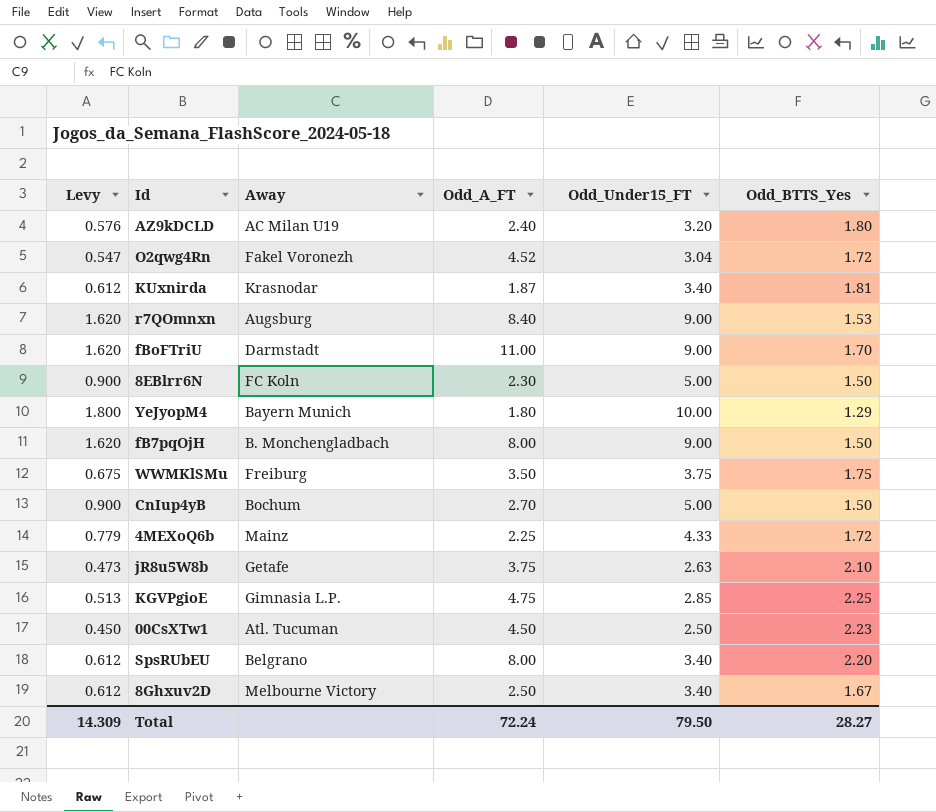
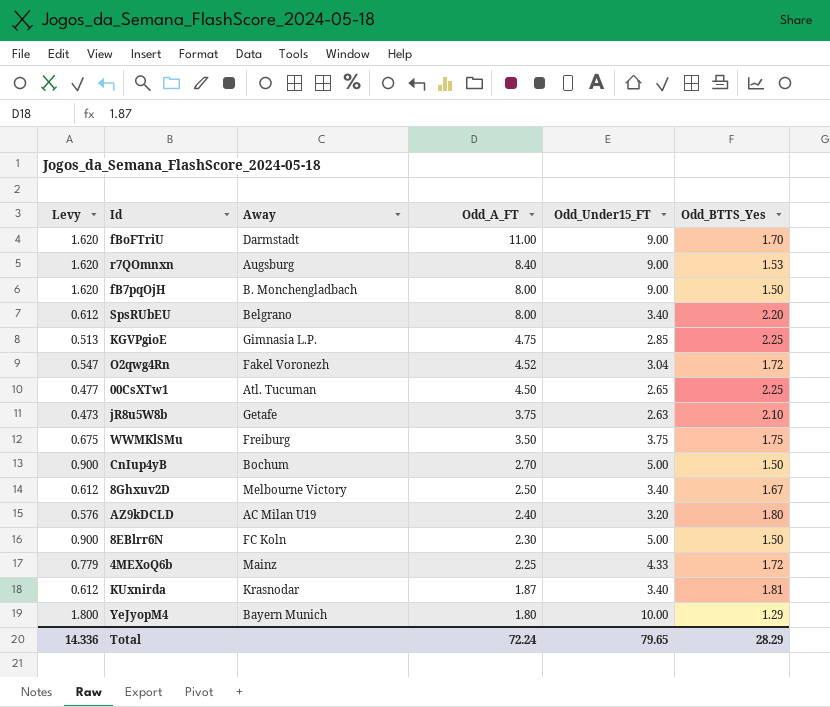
row order: none -> Odd_A_FT descending
00CsXTw1 | Levy: 0.450 -> 0.477
00CsXTw1 | Odd_Under15_FT: 2.50 -> 2.65
00CsXTw1 | Odd_BTTS_Yes: 2.23 -> 2.25
Total | Levy: 14.309 -> 14.336
Total | Odd_Under15_FT: 79.50 -> 79.65
Total | Odd_BTTS_Yes: 28.27 -> 28.29

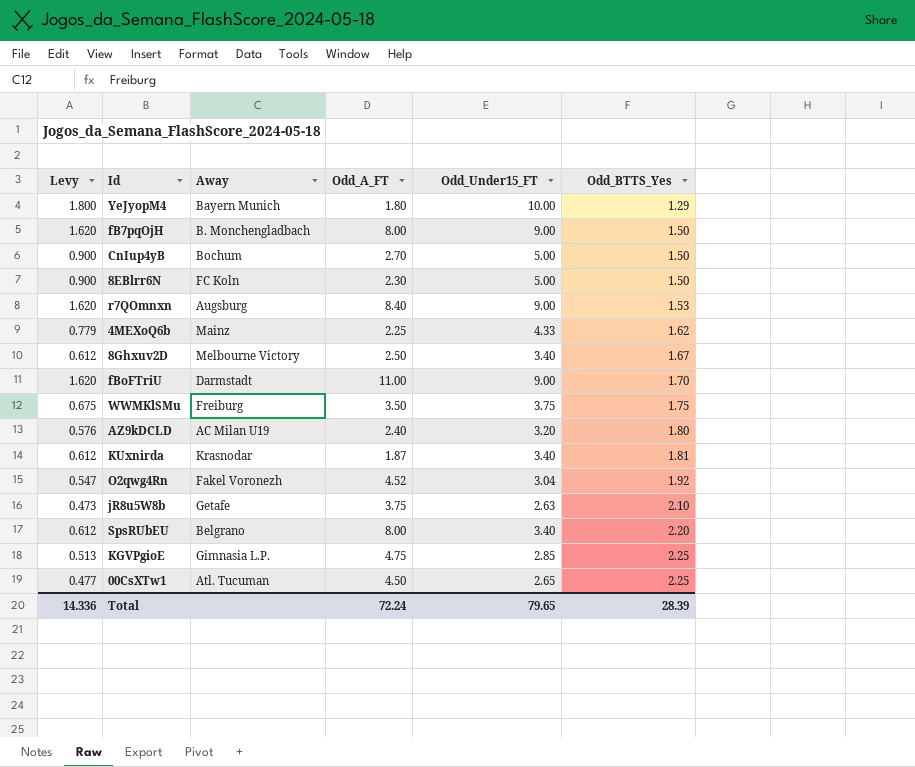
row order: Odd_A_FT descending -> Odd_BTTS_Yes ascending
4MEXoQ6b | Odd_BTTS_Yes: 1.72 -> 1.62
O2qwg4Rn | Odd_BTTS_Yes: 1.72 -> 1.92
Total | Odd_BTTS_Yes: 28.29 -> 28.39

